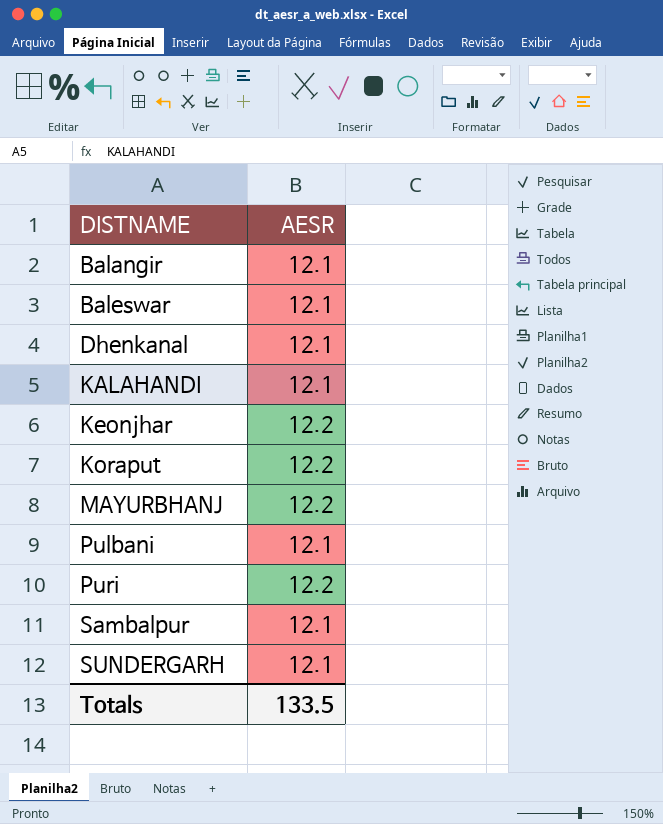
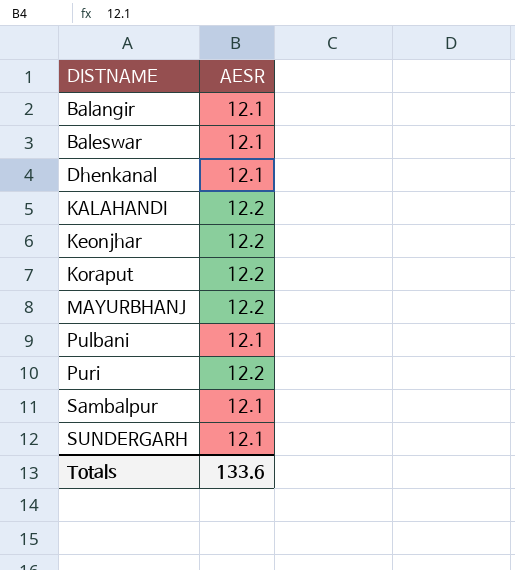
KALAHANDI | AESR: 12.1 -> 12.2
Totals | AESR: 133.5 -> 133.6

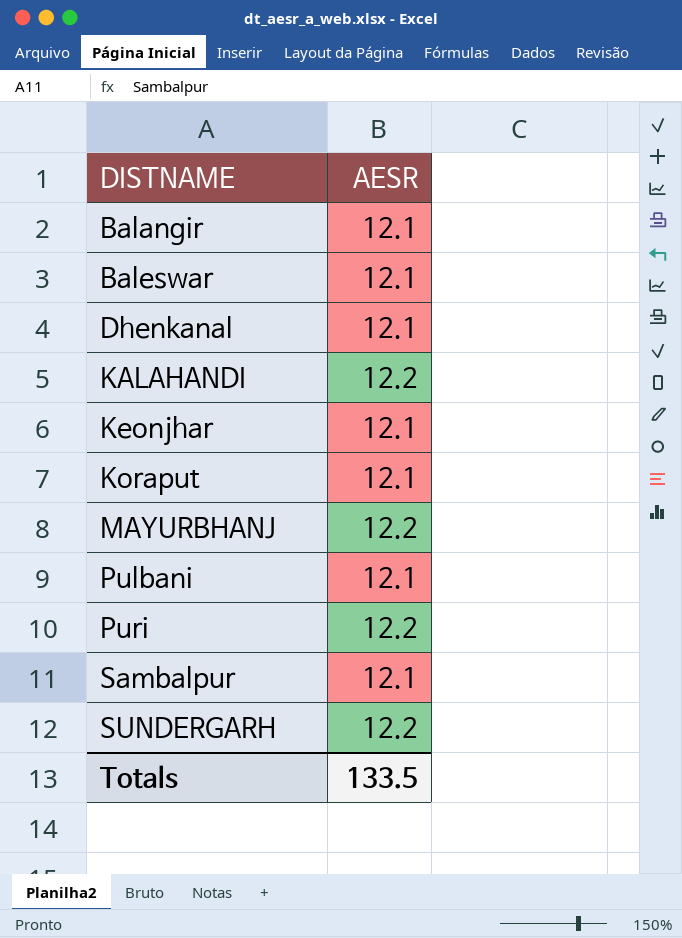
Keonjhar | AESR: 12.2 -> 12.1
Koraput | AESR: 12.2 -> 12.1
SUNDERGARH | AESR: 12.1 -> 12.2
Totals | AESR: 133.6 -> 133.5

